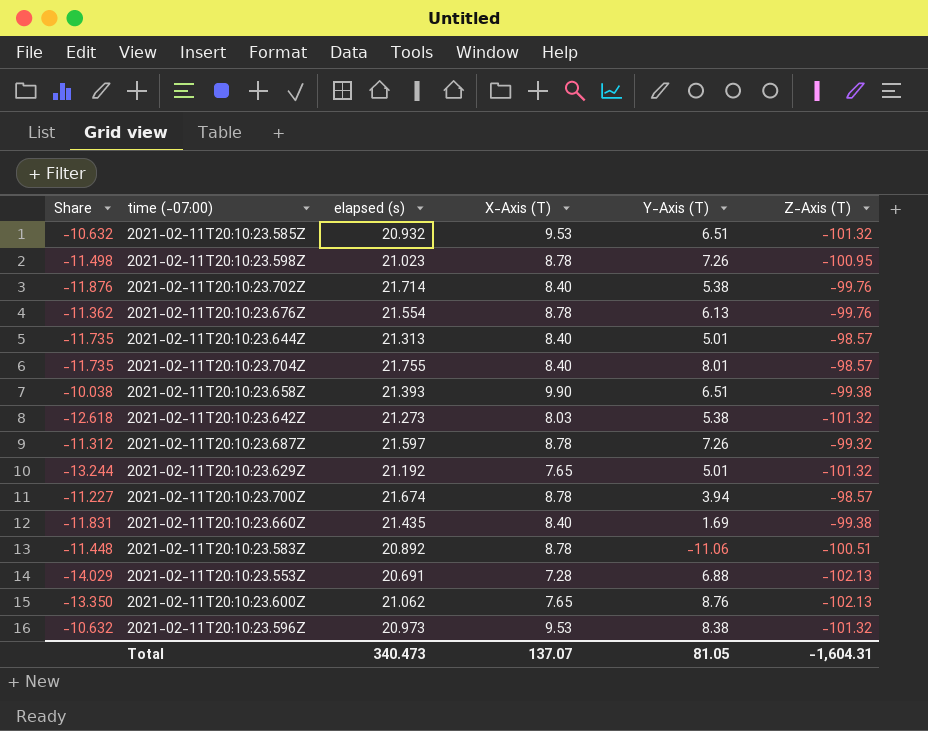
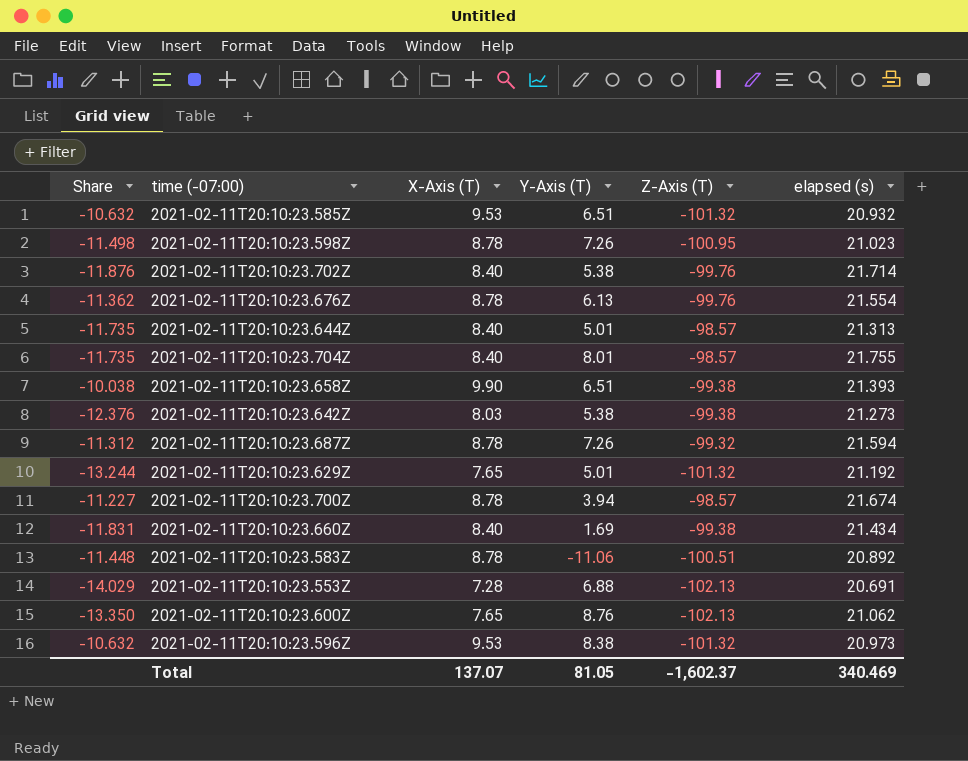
column elapsed (s) | position: 3 -> 6
2021-02-11T20:10:23.642Z | Share: -12.618 -> -12.376
2021-02-11T20:10:23.642Z | Z-Axis (T): -101.32 -> -99.38
2021-02-11T20:10:23.687Z | elapsed (s): 21.597 -> 21.594
2021-02-11T20:10:23.660Z | elapsed (s): 21.435 -> 21.434
Total | Z-Axis (T): -1,604.31 -> -1,602.37
Total | elapsed (s): 340.473 -> 340.469

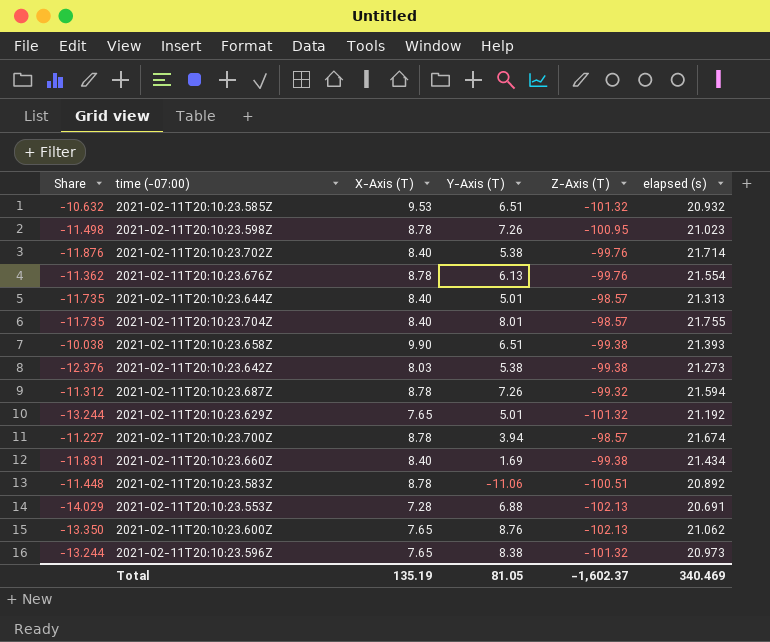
2021-02-11T20:10:23.596Z | Share: -10.632 -> -13.244
2021-02-11T20:10:23.596Z | X-Axis (T): 9.53 -> 7.65
Total | X-Axis (T): 137.07 -> 135.19

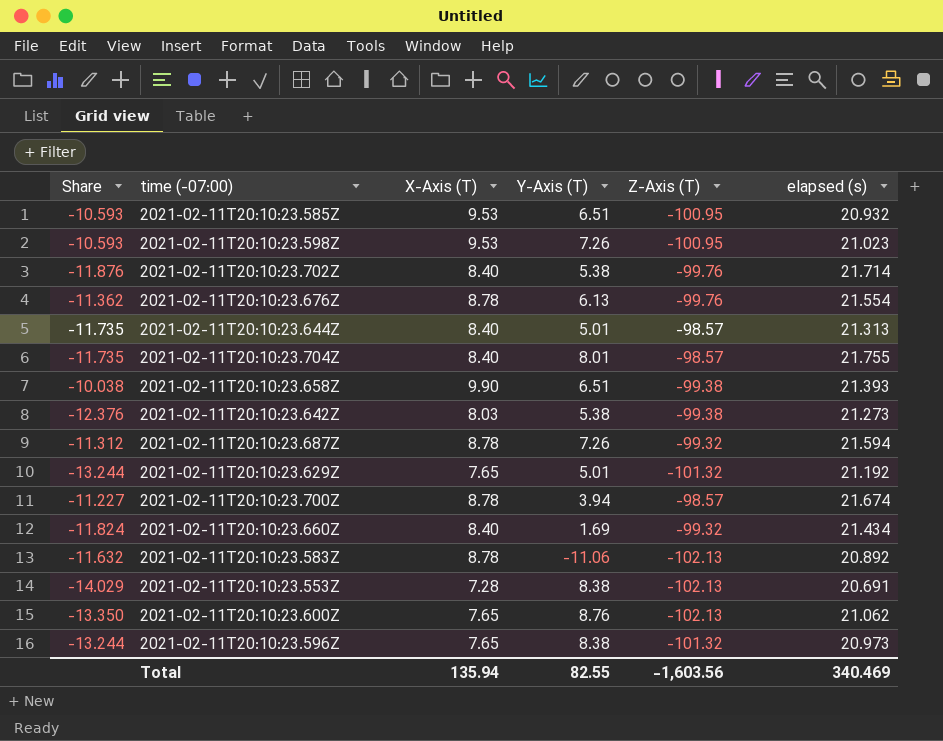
2021-02-11T20:10:23.585Z | Share: -10.632 -> -10.593
2021-02-11T20:10:23.585Z | Z-Axis (T): -101.32 -> -100.95
2021-02-11T20:10:23.598Z | Share: -11.498 -> -10.593
2021-02-11T20:10:23.598Z | X-Axis (T): 8.78 -> 9.53
2021-02-11T20:10:23.660Z | Share: -11.831 -> -11.824
2021-02-11T20:10:23.660Z | Z-Axis (T): -99.38 -> -99.32
2021-02-11T20:10:23.583Z | Share: -11.448 -> -11.632
2021-02-11T20:10:23.583Z | Z-Axis (T): -100.51 -> -102.13
2021-02-11T20:10:23.553Z | Y-Axis (T): 6.88 -> 8.38
Total | X-Axis (T): 135.19 -> 135.94
Total | Y-Axis (T): 81.05 -> 82.55
Total | Z-Axis (T): -1,602.37 -> -1,603.56

